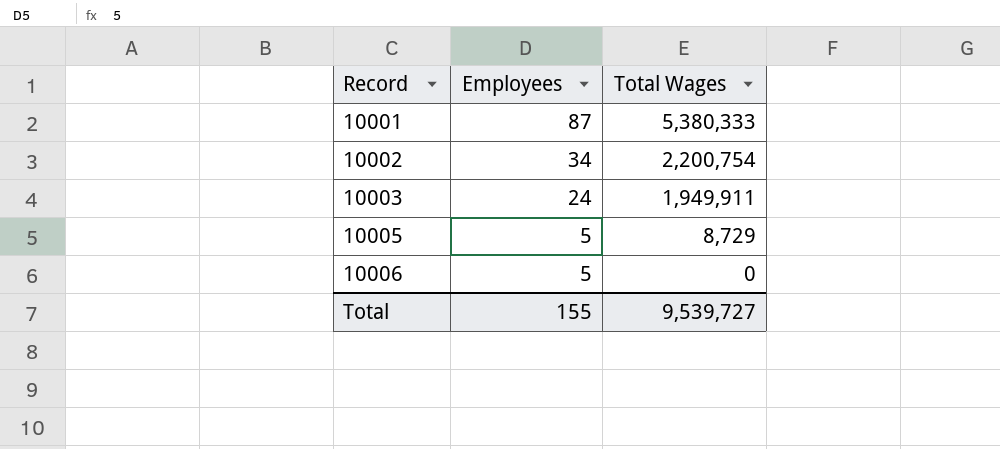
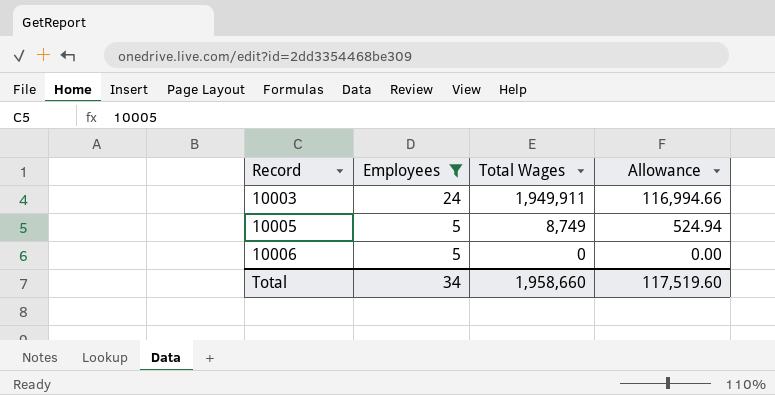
filter: none -> Employees <= 24
column Allowance | formula: none -> [Total Wages] * 0.06
10005 | Total Wages: 8,729 -> 8,749
Total | Employees: 155 -> 34
Total | Total Wages: 9,539,727 -> 1,958,660

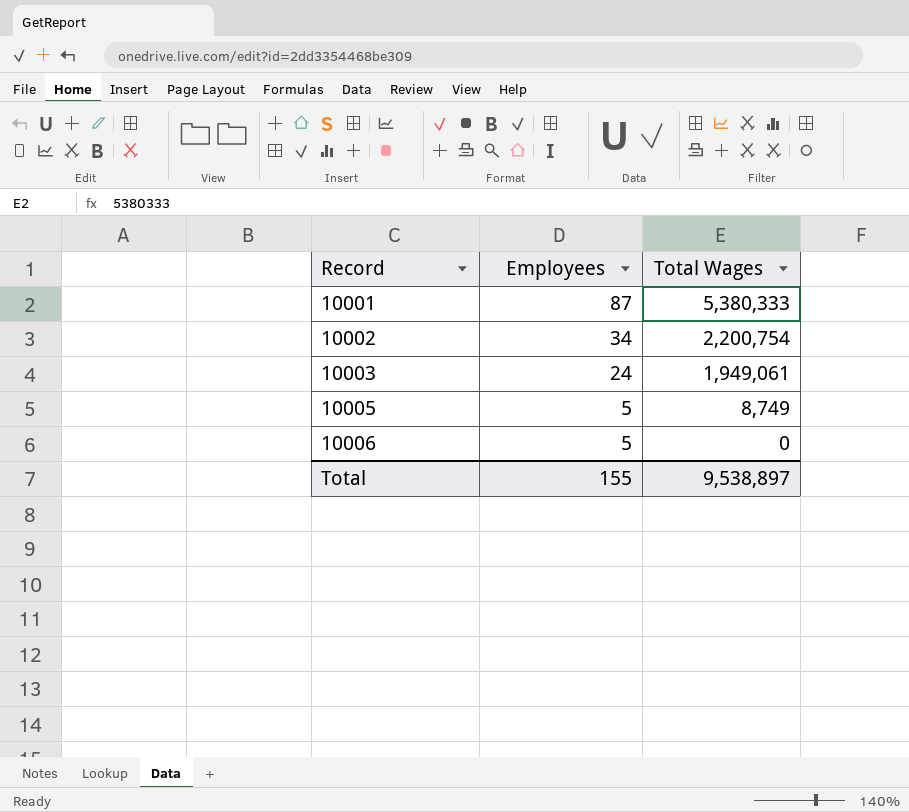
filter: Employees <= 24 -> none
column Allowance | formula: [Total Wages] * 0.06 -> none
10003 | Total Wages: 1,949,911 -> 1,949,061
Total | Employees: 34 -> 155
Total | Total Wages: 1,958,660 -> 9,538,897

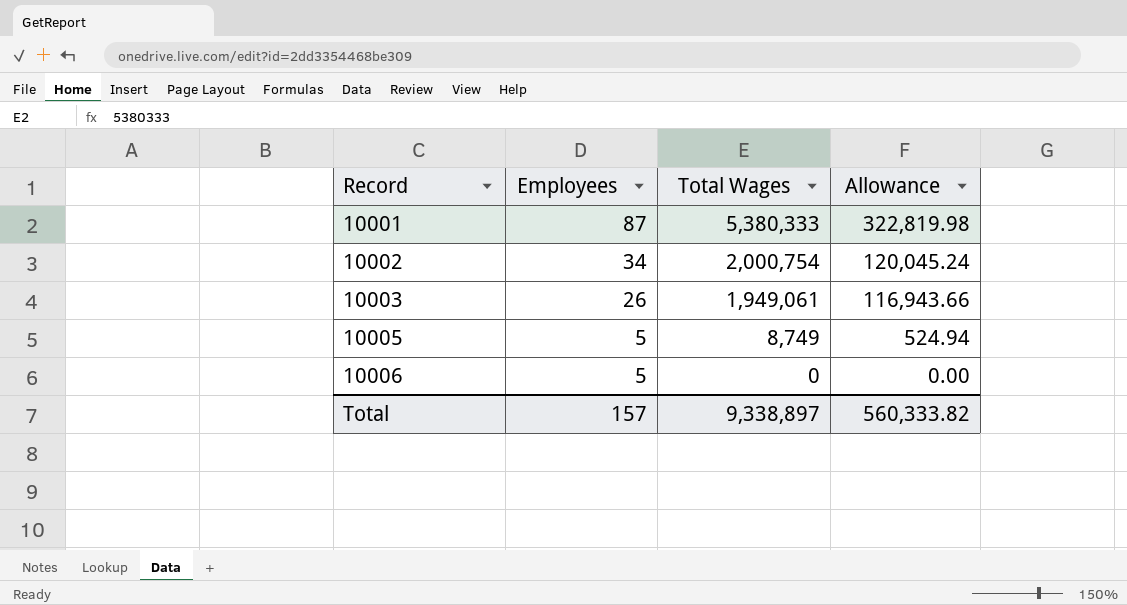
column Allowance | formula: none -> [Total Wages] * 0.06
10002 | Total Wages: 2,200,754 -> 2,000,754
10003 | Employees: 24 -> 26
Total | Employees: 155 -> 157
Total | Total Wages: 9,538,897 -> 9,338,897

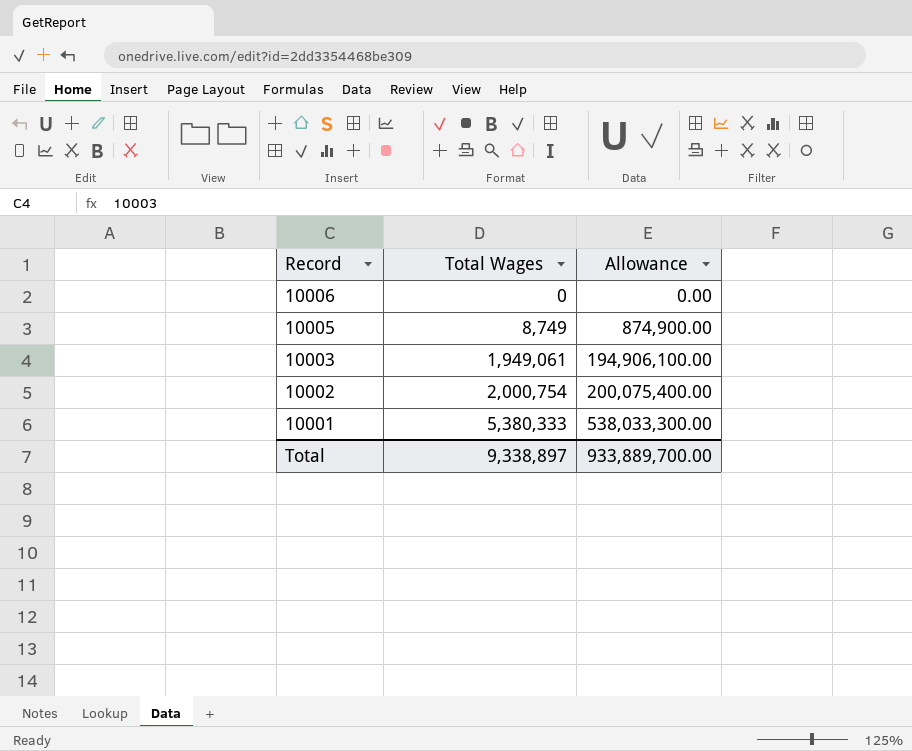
row order: Record ascending -> Record descending
column Employees | position: 2 -> none
column Allowance | formula: [Total Wages] * 0.06 -> [Total Wages] * 100
Total | Allowance: 560,333.82 -> 933,889,700.00

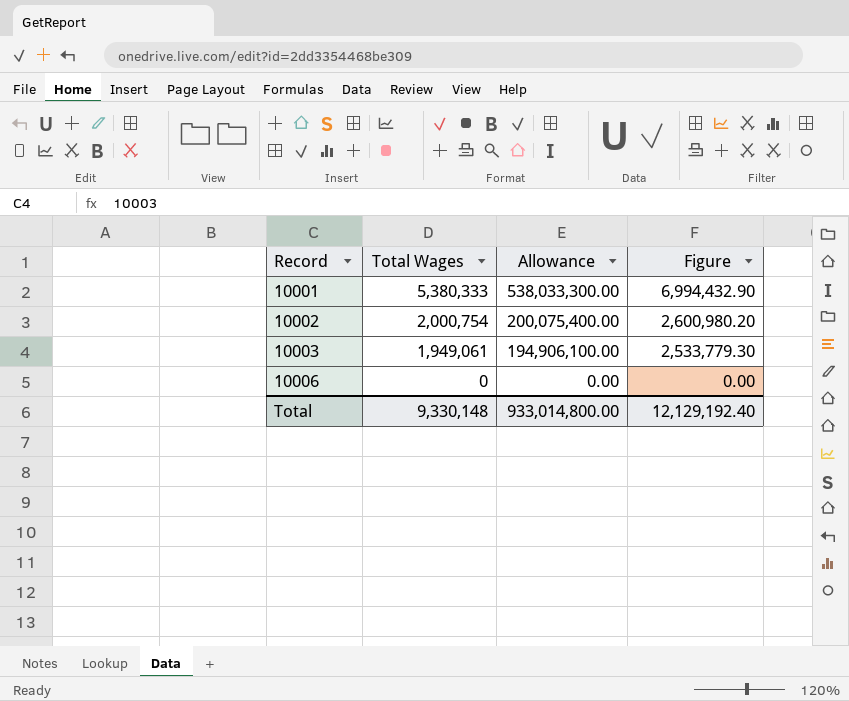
row order: Record descending -> Record ascending
column Figure | formula: none -> [Total Wages] * 1.3
row 10005: 8,749 | 874,900.00 -> none
Total | Total Wages: 9,338,897 -> 9,330,148
Total | Allowance: 933,889,700.00 -> 933,014,800.00

